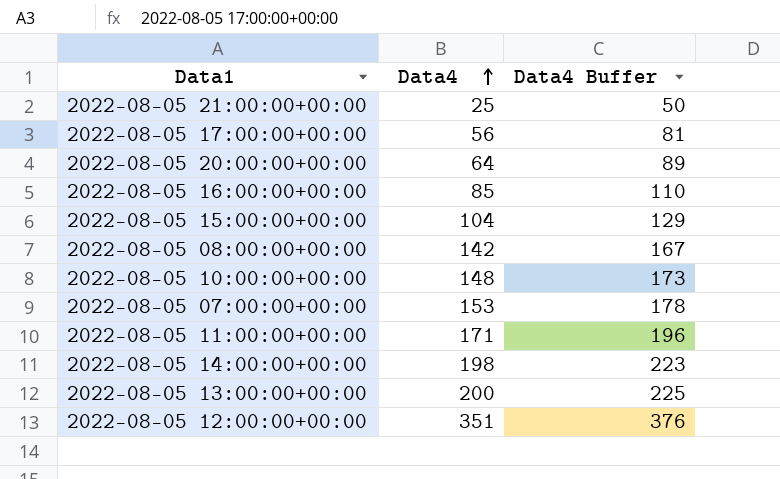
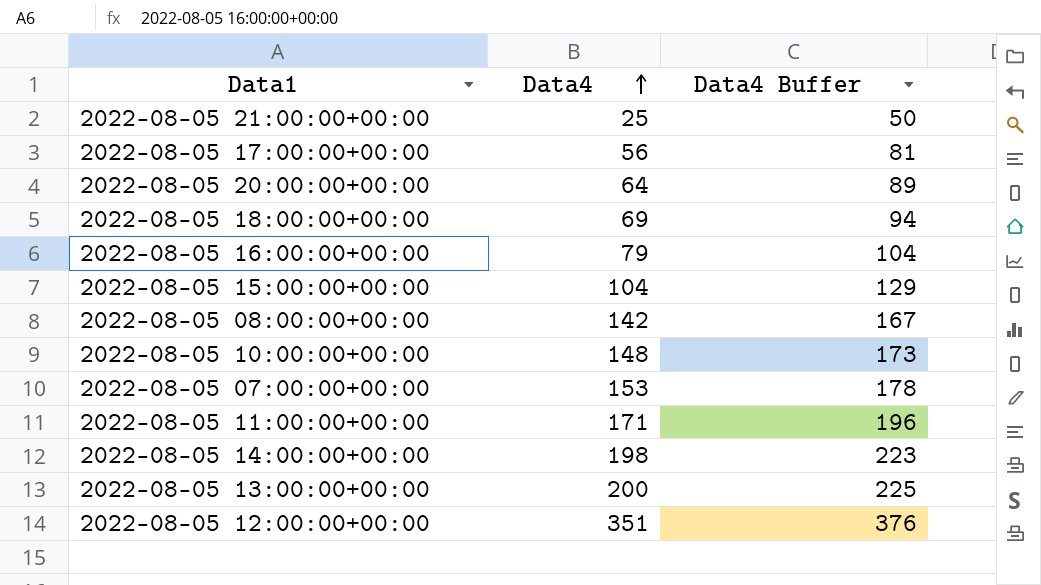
row 2022-08-05 18:00:00+00:00: none -> 69 | 94
2022-08-05 16:00:00+00:00 | Data4: 85 -> 79
2022-08-05 16:00:00+00:00 | Data4 Buffer: 110 -> 104

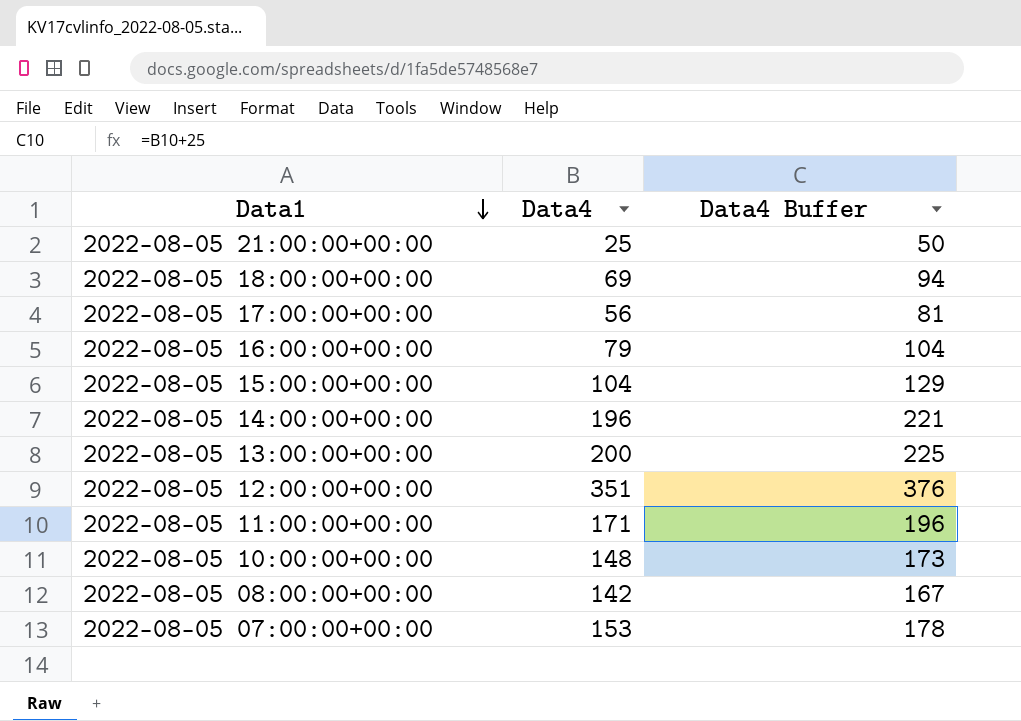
row order: Data4 ascending -> Data1 descending
row 2022-08-05 20:00:00+00:00: 64 | 89 -> none
2022-08-05 14:00:00+00:00 | Data4: 198 -> 196
2022-08-05 14:00:00+00:00 | Data4 Buffer: 223 -> 221

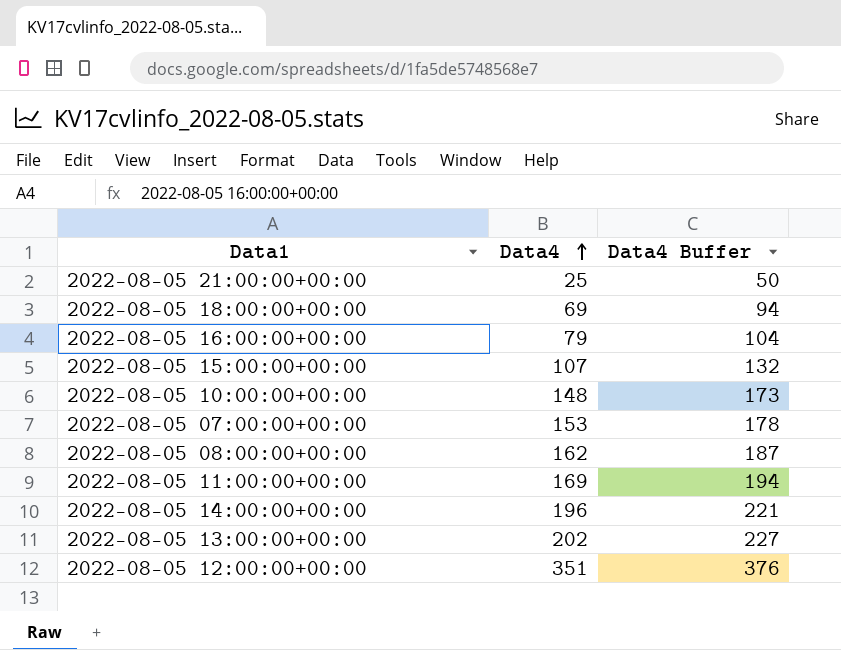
row order: Data1 descending -> Data4 ascending
row 2022-08-05 17:00:00+00:00: 56 | 81 -> none
2022-08-05 15:00:00+00:00 | Data4: 104 -> 107
2022-08-05 15:00:00+00:00 | Data4 Buffer: 129 -> 132
2022-08-05 08:00:00+00:00 | Data4: 142 -> 162
2022-08-05 08:00:00+00:00 | Data4 Buffer: 167 -> 187
2022-08-05 11:00:00+00:00 | Data4: 171 -> 169
2022-08-05 11:00:00+00:00 | Data4 Buffer: 196 -> 194
2022-08-05 13:00:00+00:00 | Data4: 200 -> 202
2022-08-05 13:00:00+00:00 | Data4 Buffer: 225 -> 227

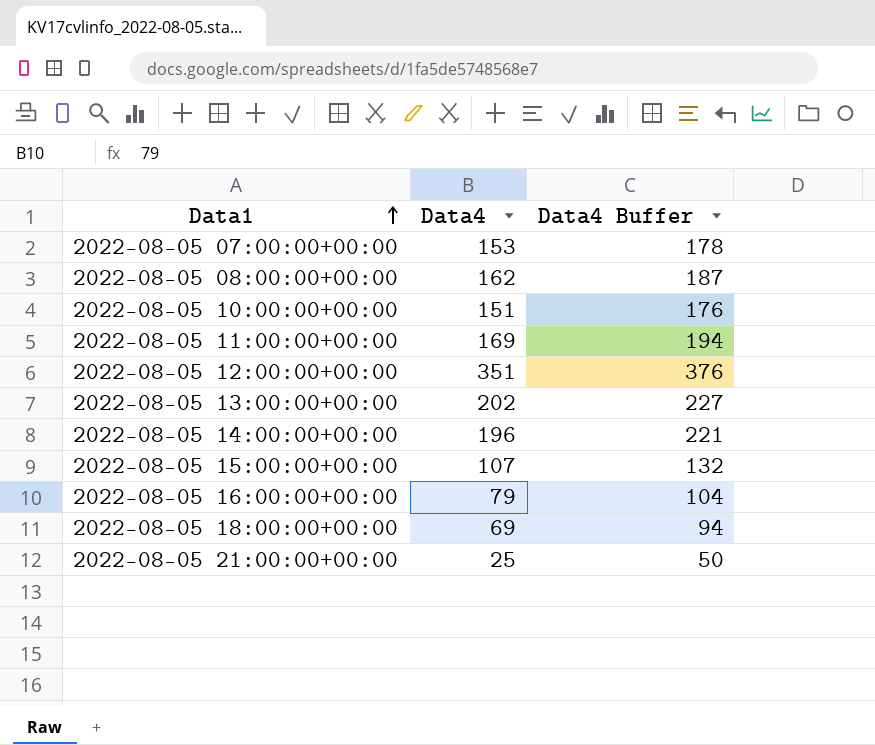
row order: Data4 ascending -> Data1 ascending
2022-08-05 10:00:00+00:00 | Data4: 148 -> 151
2022-08-05 10:00:00+00:00 | Data4 Buffer: 173 -> 176

